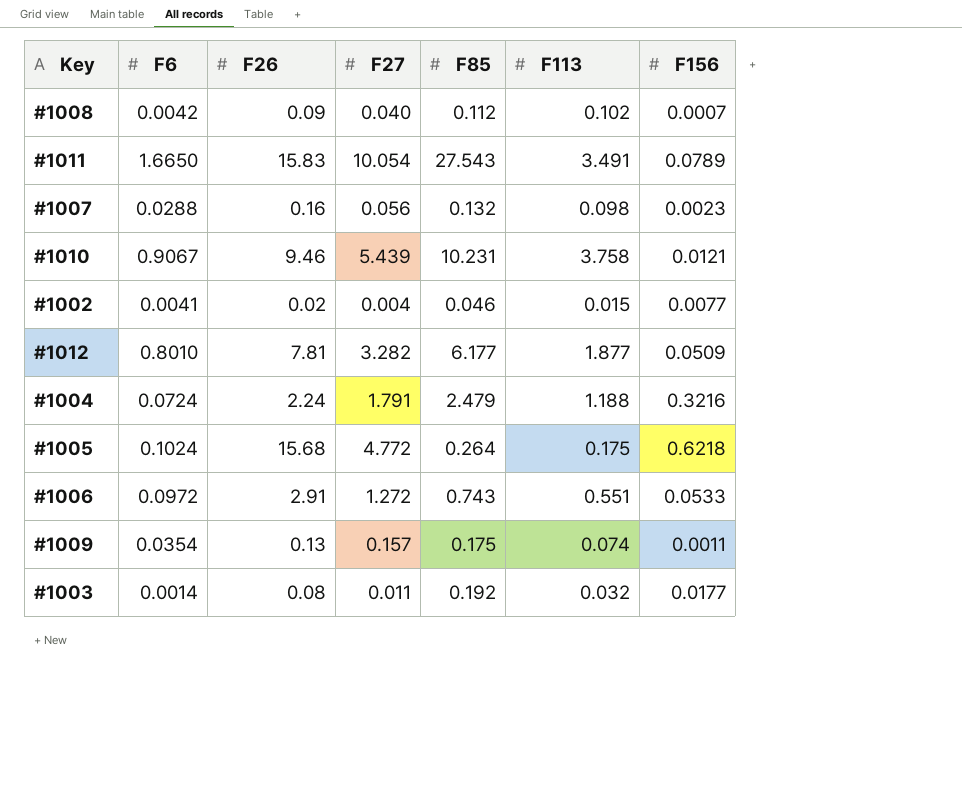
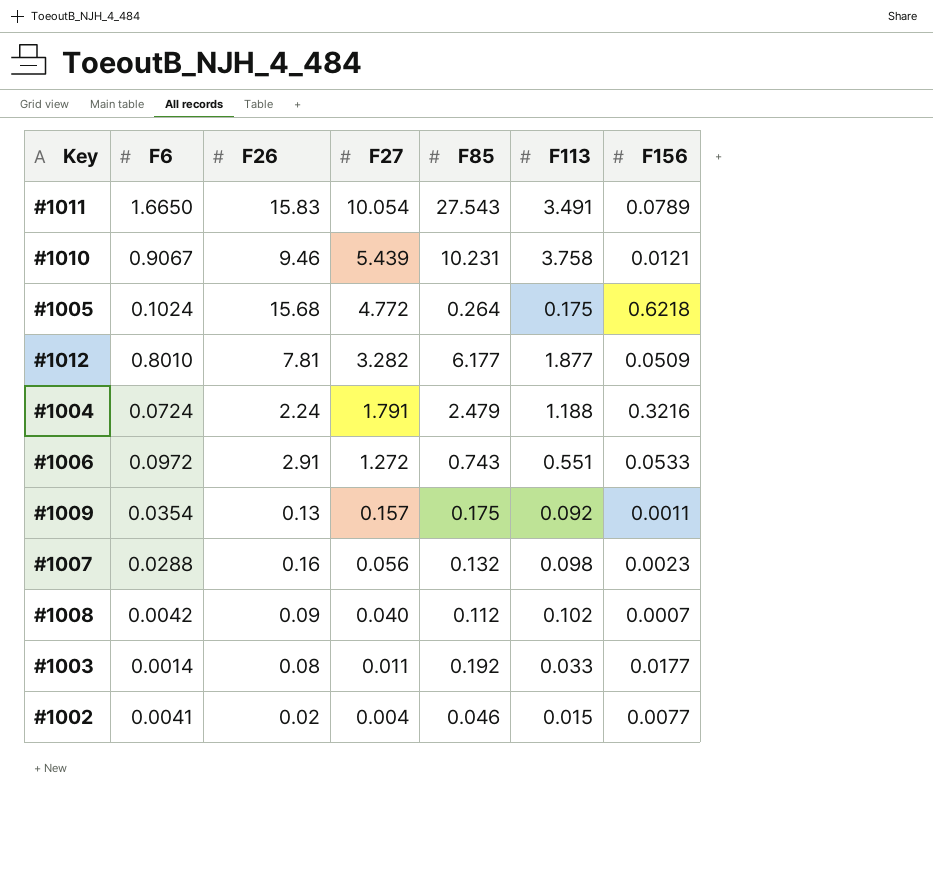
row order: none -> F27 descending
#1009 | F113: 0.074 -> 0.092
#1003 | F113: 0.032 -> 0.033

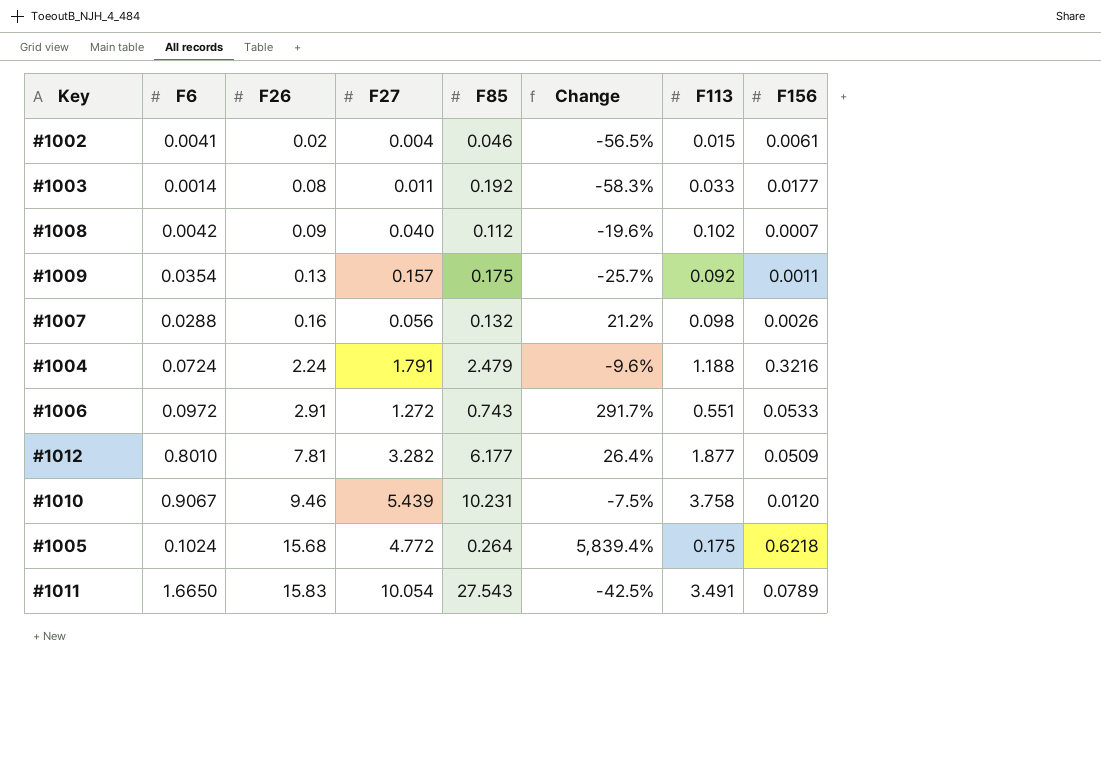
row order: F27 descending -> F26 ascending
column Change | formula: none -> ([F26] - [F85]) / [F85]
#1002 | F156: 0.0077 -> 0.0061
#1007 | F156: 0.0023 -> 0.0026
#1010 | F156: 0.0121 -> 0.0120

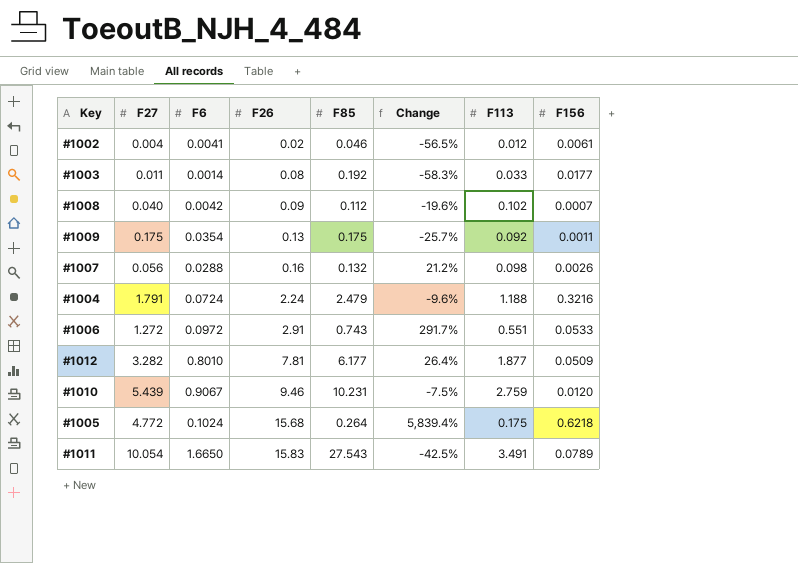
column F27 | position: 4 -> 2
#1002 | F113: 0.015 -> 0.012
#1009 | F27: 0.157 -> 0.175
#1010 | F113: 3.758 -> 2.759

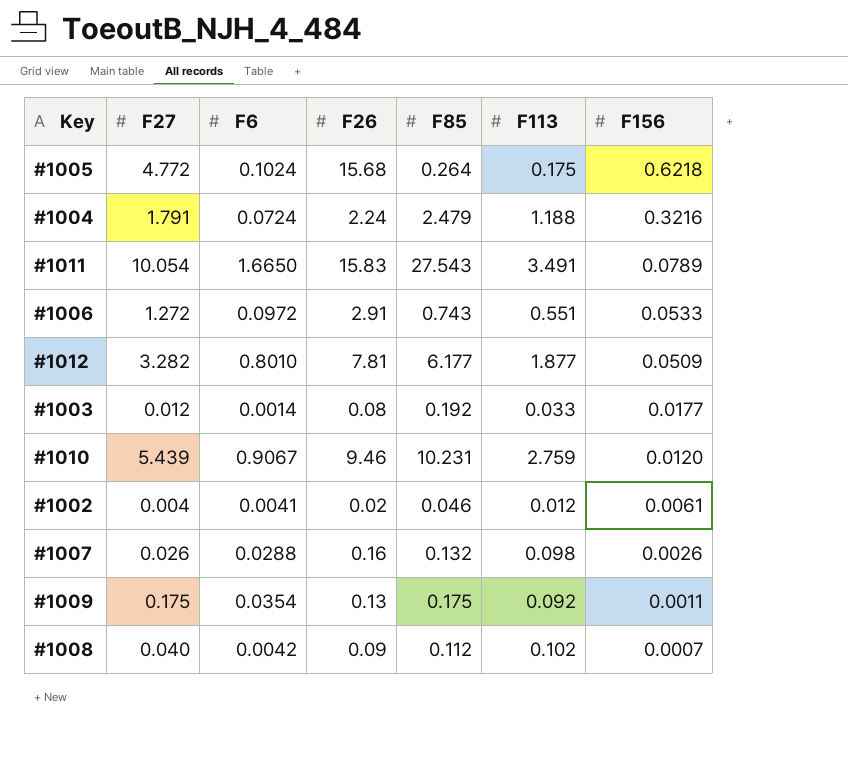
row order: F26 ascending -> F156 descending
column Change | formula: ([F26] - [F85]) / [F85] -> none
#1003 | F27: 0.011 -> 0.012
#1007 | F27: 0.056 -> 0.026

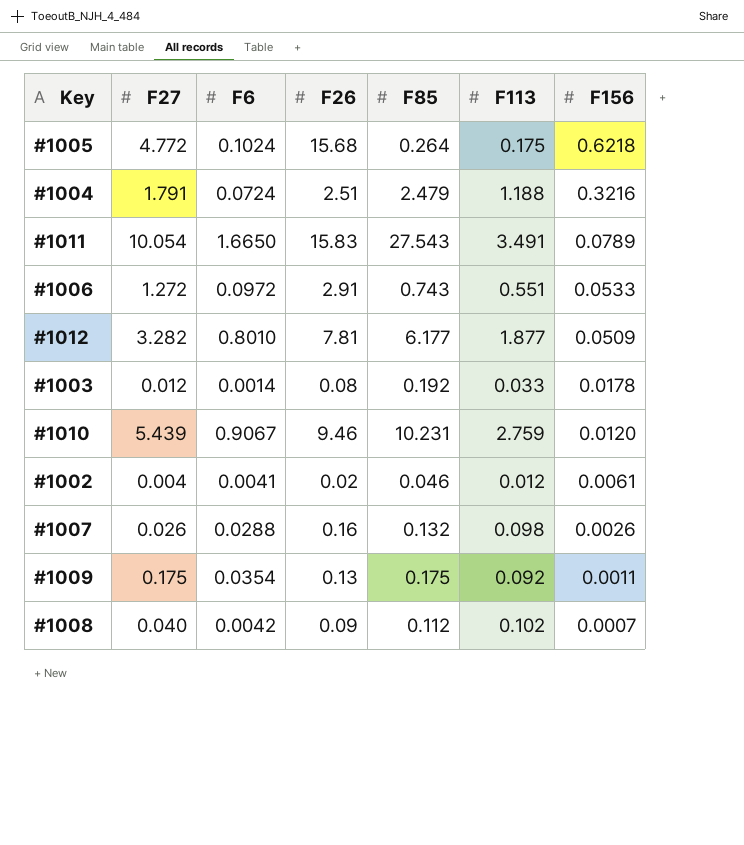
#1004 | F26: 2.24 -> 2.51
#1003 | F156: 0.0177 -> 0.0178

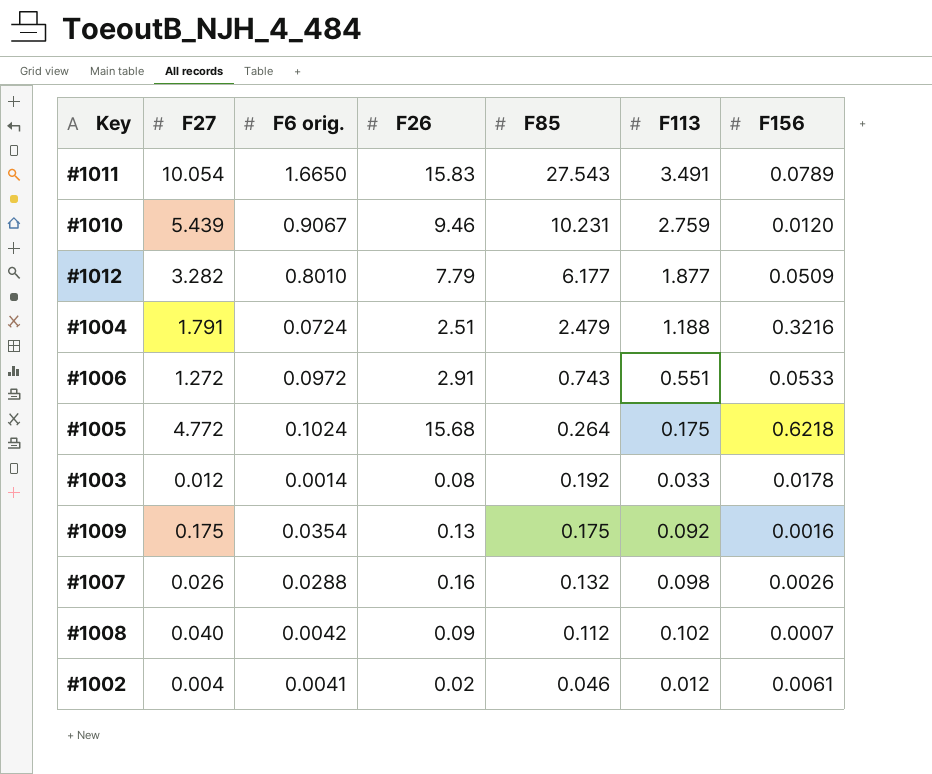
row order: F156 descending -> F85 descending
column name: F6 -> F6 orig.
#1012 | F26: 7.81 -> 7.79
#1009 | F156: 0.0011 -> 0.0016

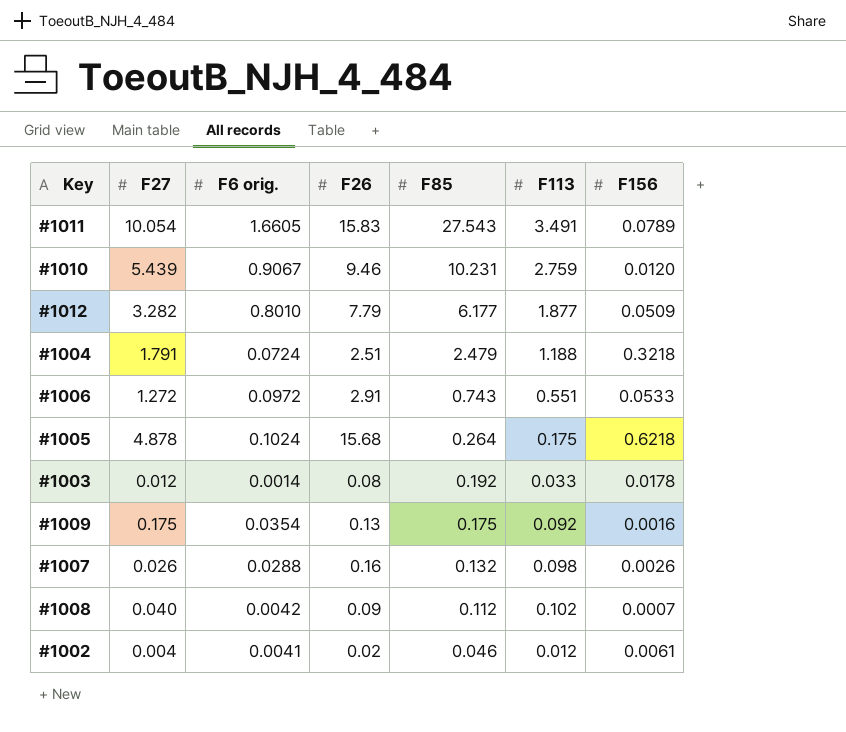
#1011 | F6 orig.: 1.6650 -> 1.6605
#1004 | F156: 0.3216 -> 0.3218
#1005 | F27: 4.772 -> 4.878

